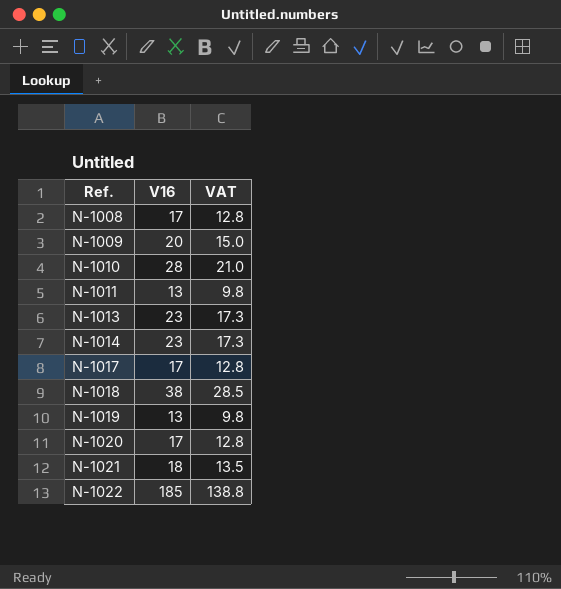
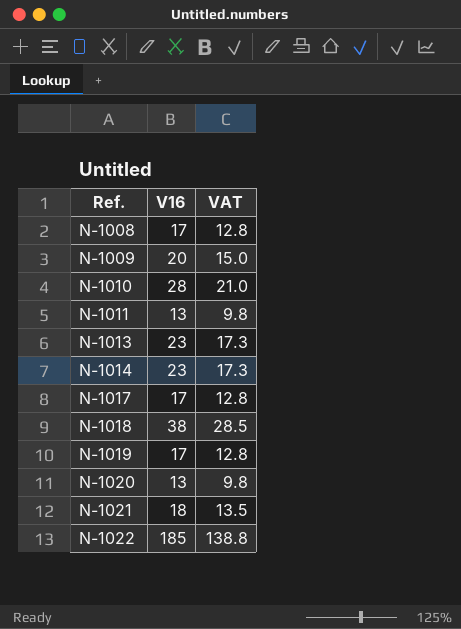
N-1019 | V16: 13 -> 17
N-1019 | VAT: 9.8 -> 12.8
N-1020 | V16: 17 -> 13
N-1020 | VAT: 12.8 -> 9.8

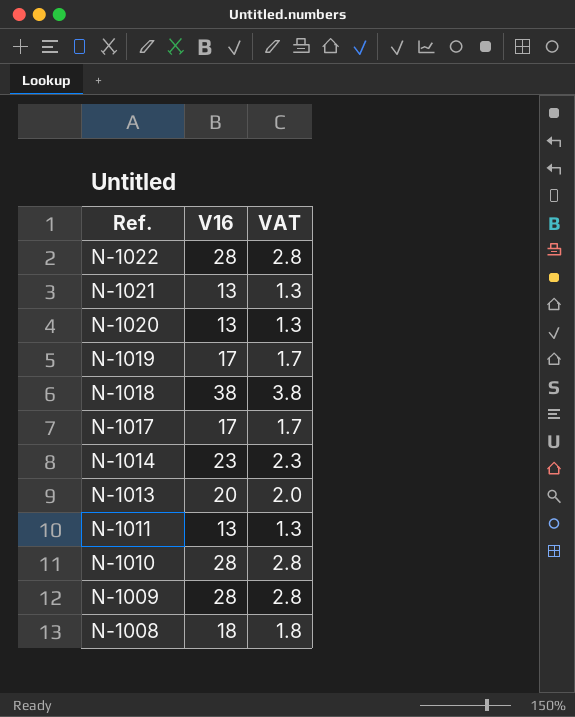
row order: Ref. ascending -> Ref. descending
column VAT | formula: [V16] * 0.75 -> [V16] * 0.1
N-1022 | V16: 185 -> 28
N-1021 | V16: 18 -> 13
N-1013 | V16: 23 -> 20
N-1009 | V16: 20 -> 28
N-1008 | V16: 17 -> 18

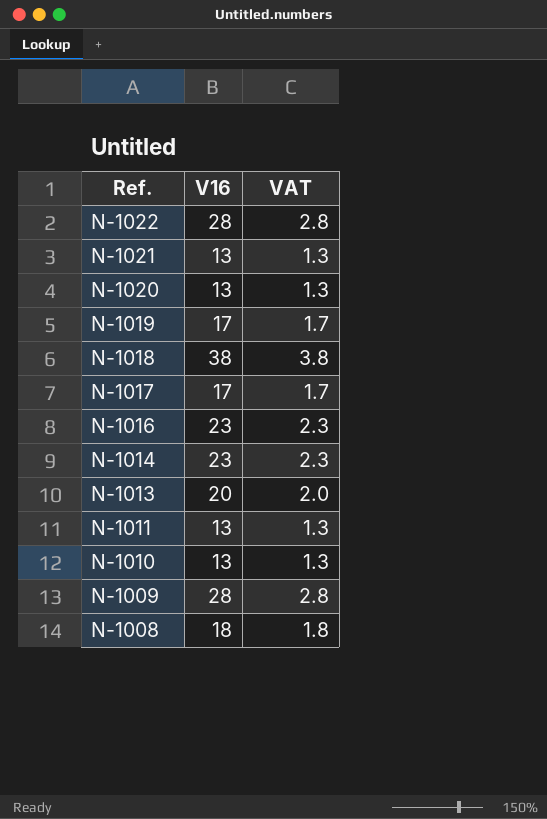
row N-1016: none -> 23 | 2.3
N-1010 | V16: 28 -> 13
N-1010 | VAT: 2.8 -> 1.3

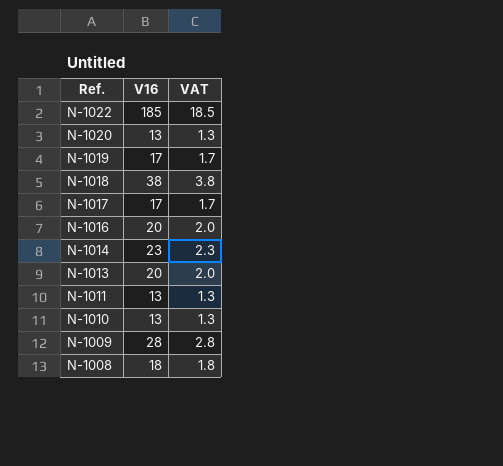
row N-1021: 13 | 1.3 -> none
N-1022 | V16: 28 -> 185
N-1022 | VAT: 2.8 -> 18.5
N-1016 | V16: 23 -> 20
N-1016 | VAT: 2.3 -> 2.0

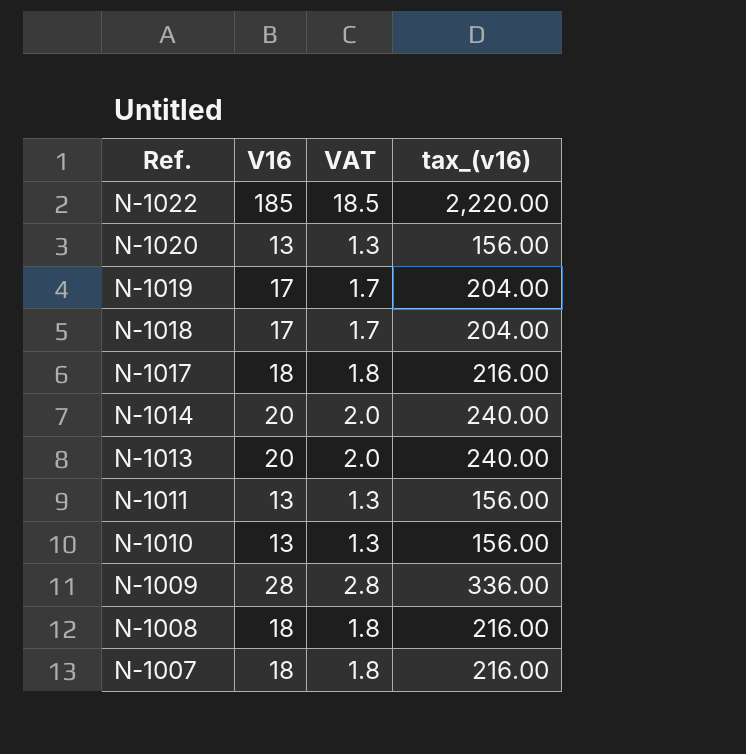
column tax_(v16) | formula: none -> [V16] * 12
row N-1016: 20 | 2.0 -> none
N-1018 | V16: 38 -> 17
N-1018 | VAT: 3.8 -> 1.7
N-1017 | V16: 17 -> 18
N-1017 | VAT: 1.7 -> 1.8
N-1014 | V16: 23 -> 20
N-1014 | VAT: 2.3 -> 2.0
row N-1007: none -> 18 | 1.8 | 216.00

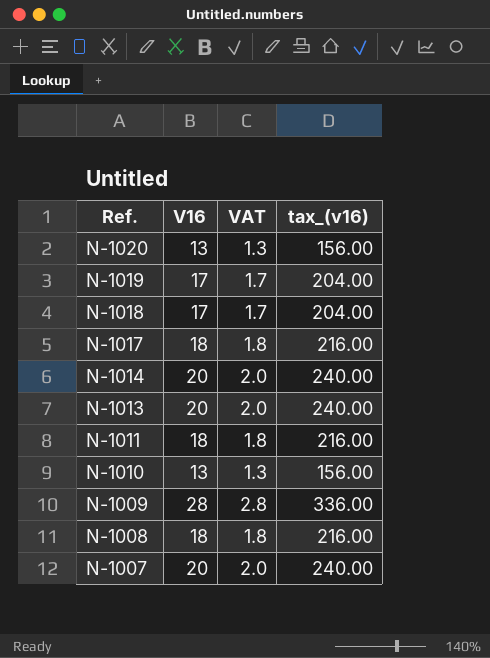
row N-1022: 185 | 18.5 | 2,220.00 -> none
N-1011 | V16: 13 -> 18
N-1011 | VAT: 1.3 -> 1.8
N-1011 | tax_(v16): 156.00 -> 216.00
N-1007 | V16: 18 -> 20
N-1007 | VAT: 1.8 -> 2.0
N-1007 | tax_(v16): 216.00 -> 240.00

